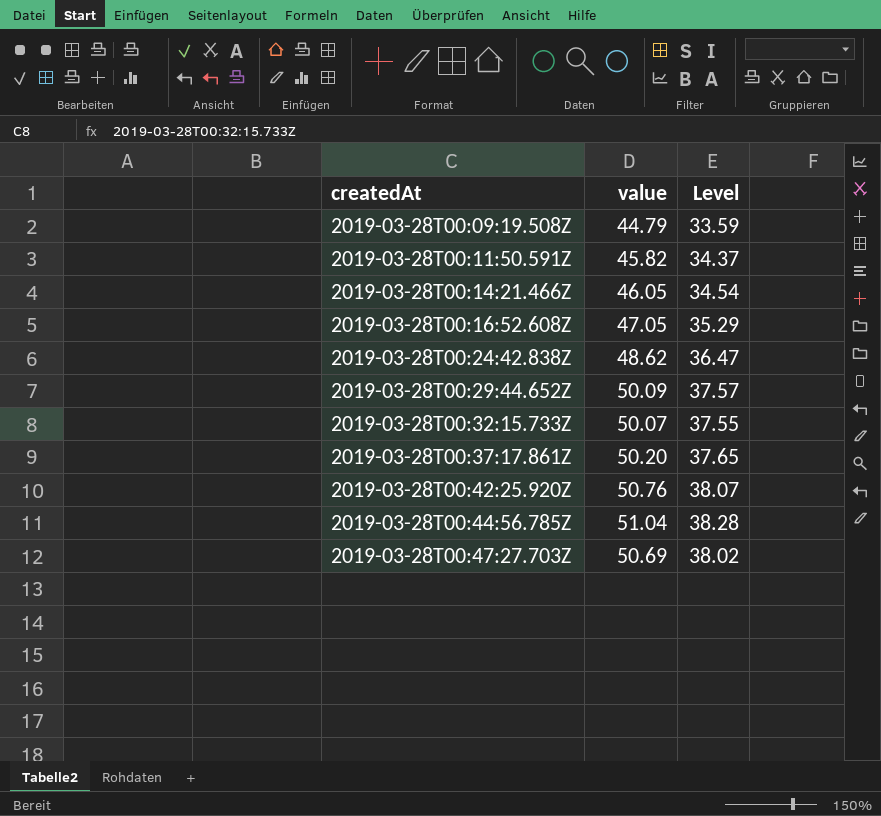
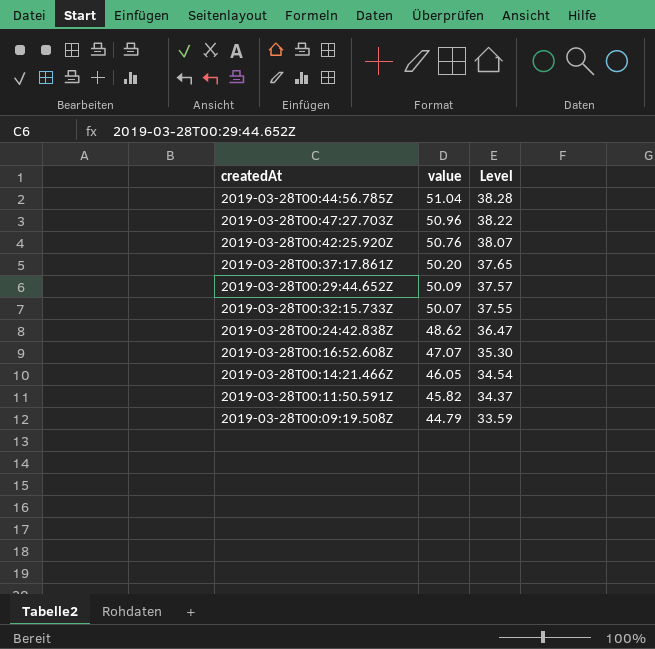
row order: createdAt ascending -> value descending
2019-03-28T00:47:27.703Z | value: 50.69 -> 50.96
2019-03-28T00:47:27.703Z | Level: 38.02 -> 38.22
2019-03-28T00:16:52.608Z | value: 47.05 -> 47.07
2019-03-28T00:16:52.608Z | Level: 35.29 -> 35.30

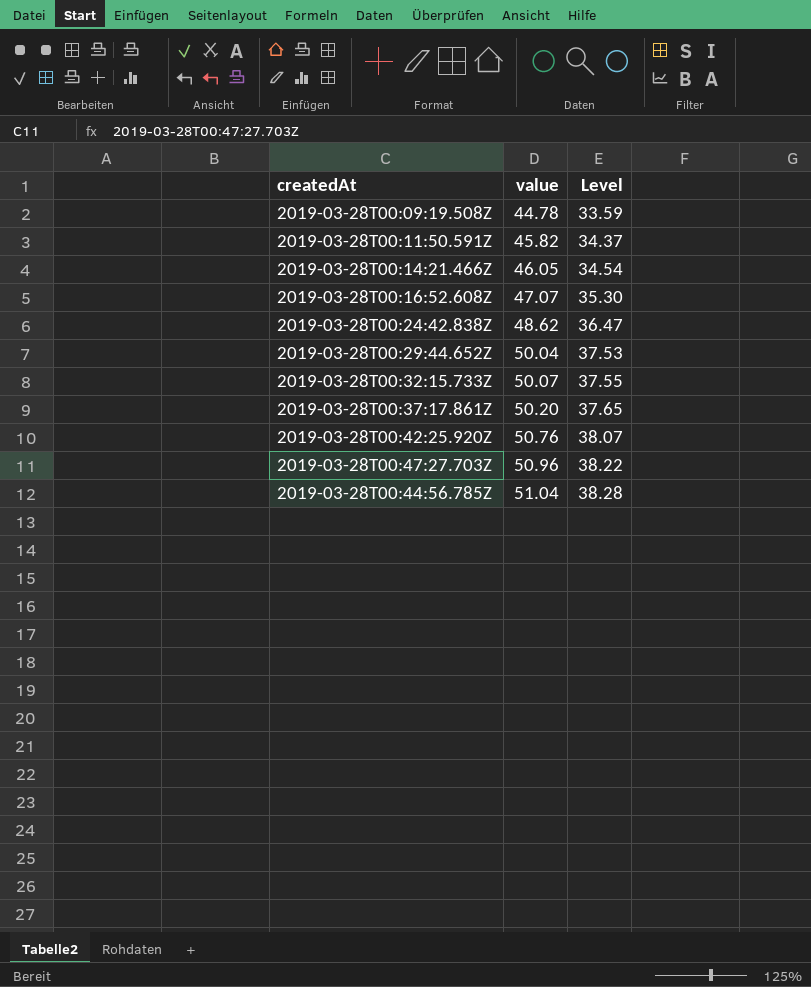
row order: value descending -> value ascending
2019-03-28T00:09:19.508Z | value: 44.79 -> 44.78
2019-03-28T00:29:44.652Z | value: 50.09 -> 50.04
2019-03-28T00:29:44.652Z | Level: 37.57 -> 37.53

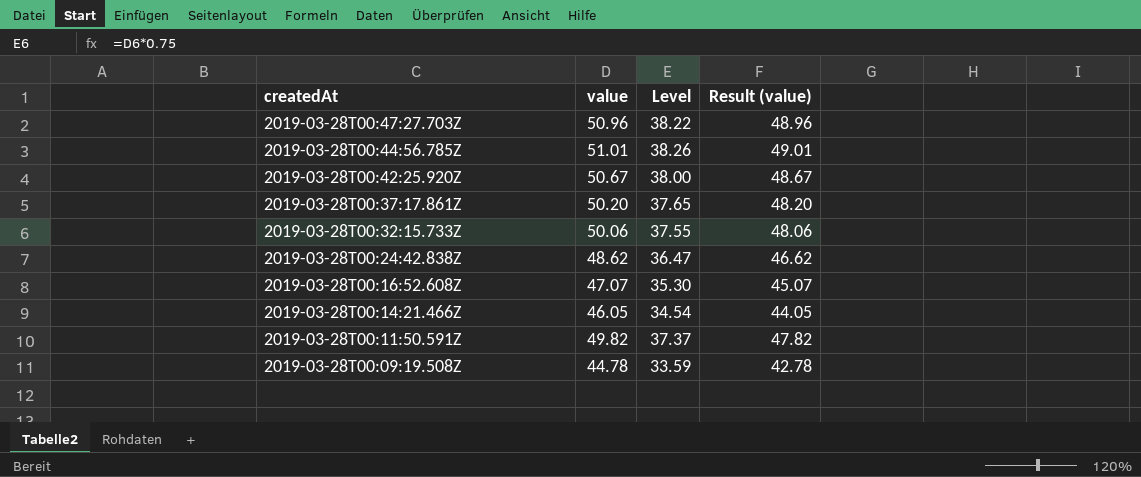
row order: value ascending -> createdAt descending
column Result (value) | formula: none -> [value] - 2
row 2019-03-28T00:29:44.652Z: 50.04 | 37.53 -> none
2019-03-28T00:44:56.785Z | value: 51.04 -> 51.01
2019-03-28T00:44:56.785Z | Level: 38.28 -> 38.26
2019-03-28T00:42:25.920Z | value: 50.76 -> 50.67
2019-03-28T00:42:25.920Z | Level: 38.07 -> 38.00
2019-03-28T00:32:15.733Z | value: 50.07 -> 50.06
2019-03-28T00:11:50.591Z | value: 45.82 -> 49.82
2019-03-28T00:11:50.591Z | Level: 34.37 -> 37.37

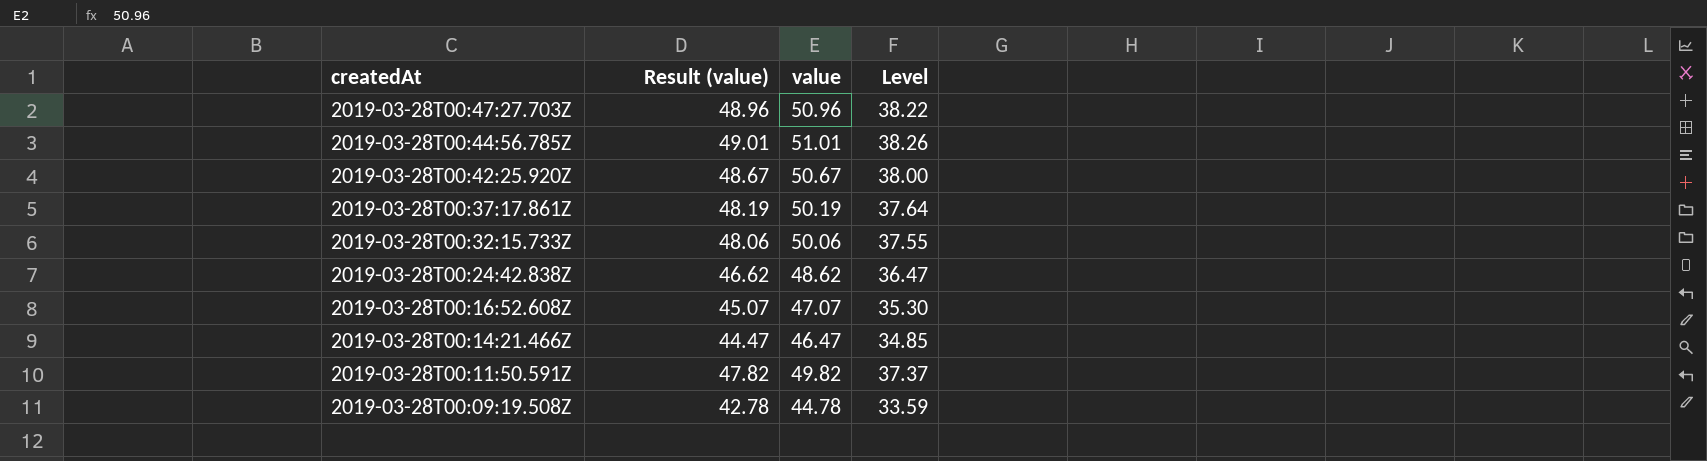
column Result (value) | position: 4 -> 2
2019-03-28T00:37:17.861Z | Result (value): 48.20 -> 48.19
2019-03-28T00:37:17.861Z | value: 50.20 -> 50.19
2019-03-28T00:37:17.861Z | Level: 37.65 -> 37.64
2019-03-28T00:14:21.466Z | Result (value): 44.05 -> 44.47
2019-03-28T00:14:21.466Z | value: 46.05 -> 46.47
2019-03-28T00:14:21.466Z | Level: 34.54 -> 34.85

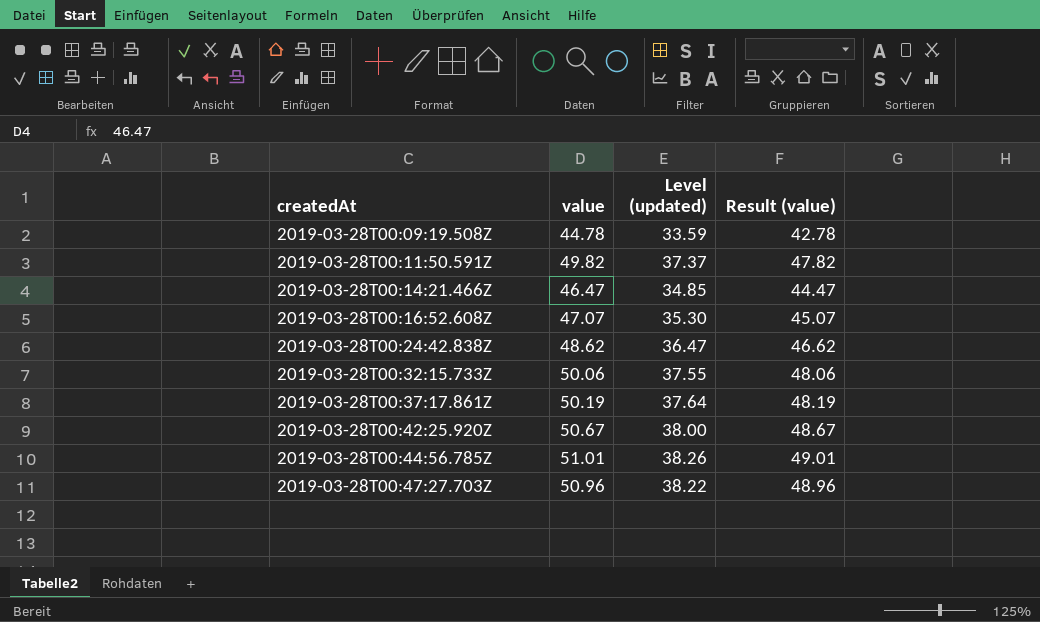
row order: createdAt descending -> createdAt ascending
column name: Level -> Level (updated)
column Result (value) | position: 2 -> 4

